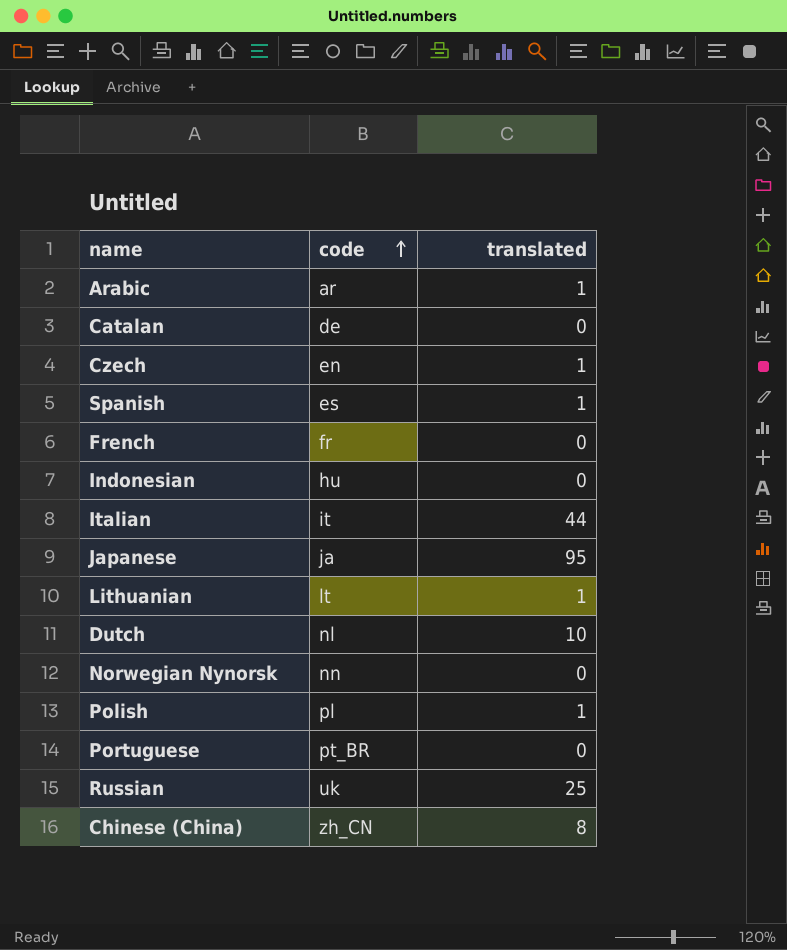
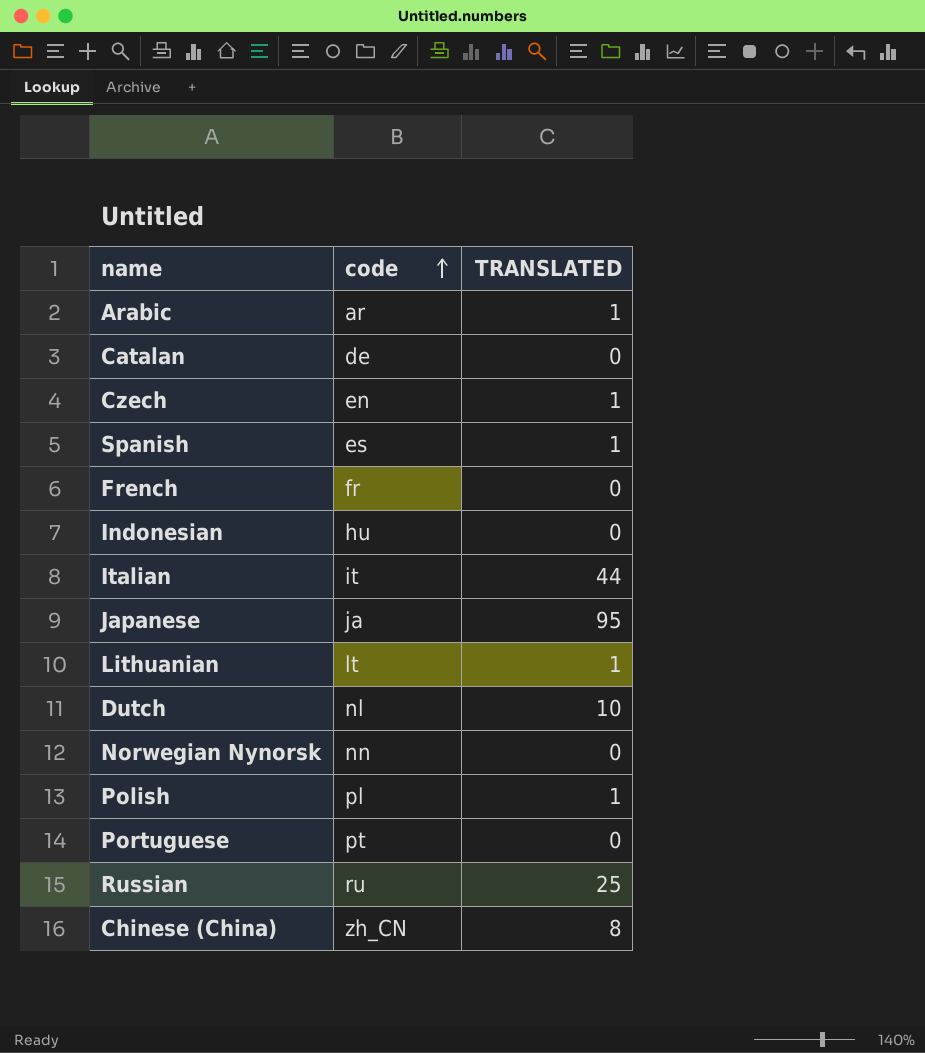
column name: translated -> TRANSLATED
Portuguese | code: pt_BR -> pt
Russian | code: uk -> ru

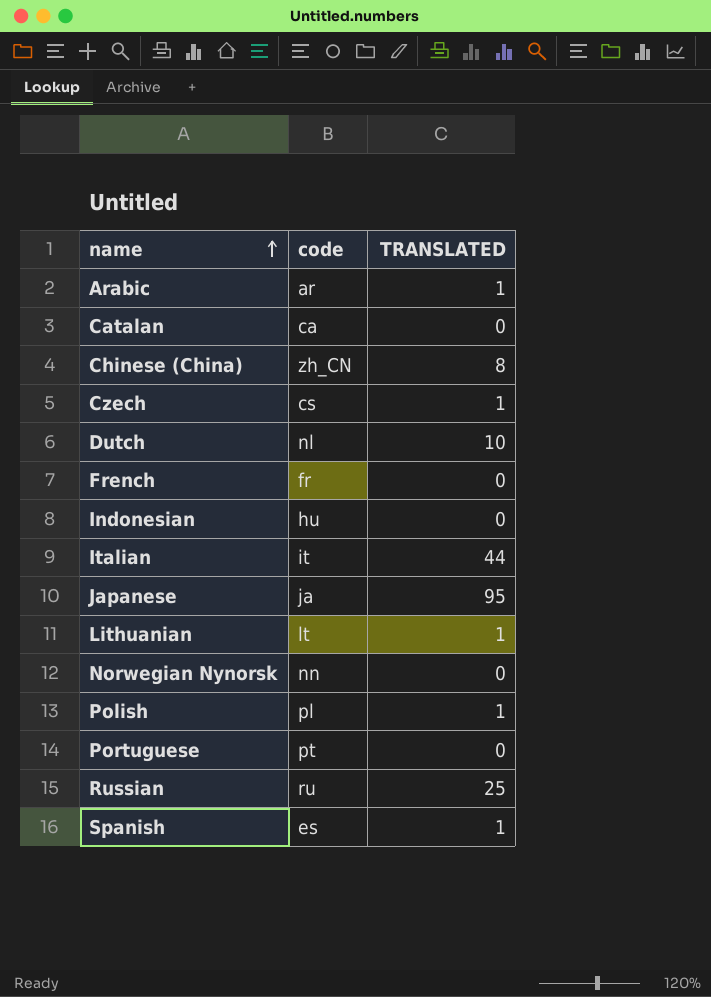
row order: code ascending -> name ascending
Catalan | code: de -> ca
Czech | code: en -> cs

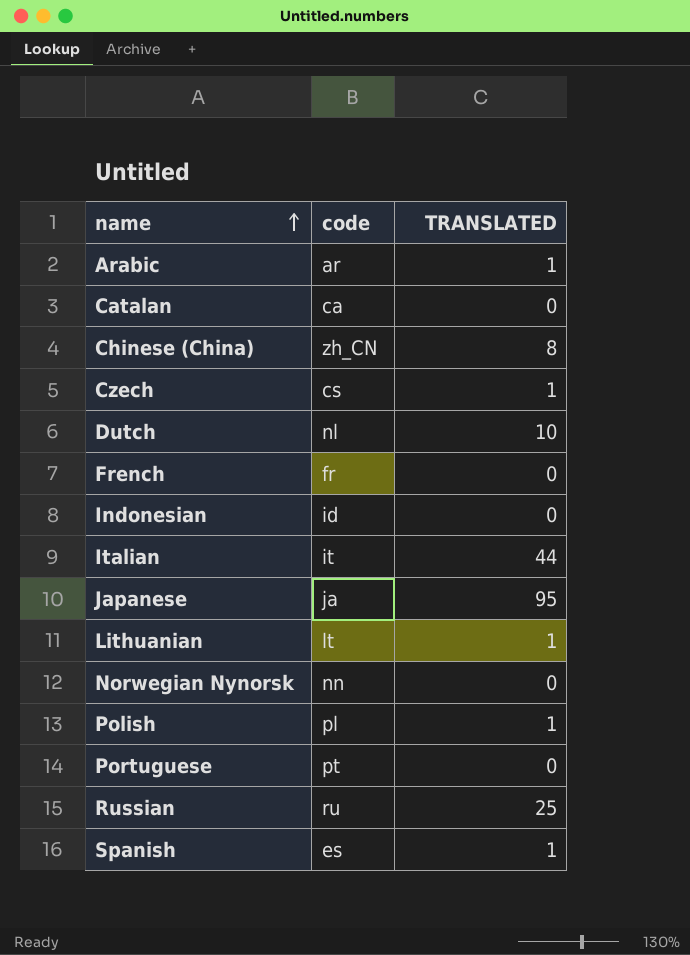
Indonesian | code: hu -> id

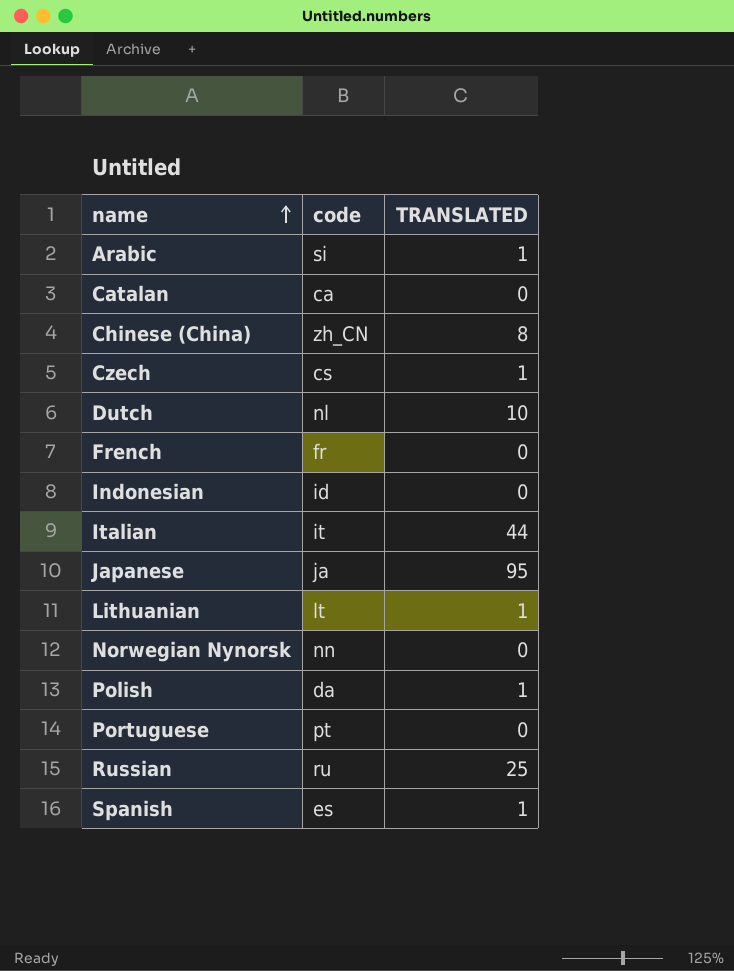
Arabic | code: ar -> si
Polish | code: pl -> da

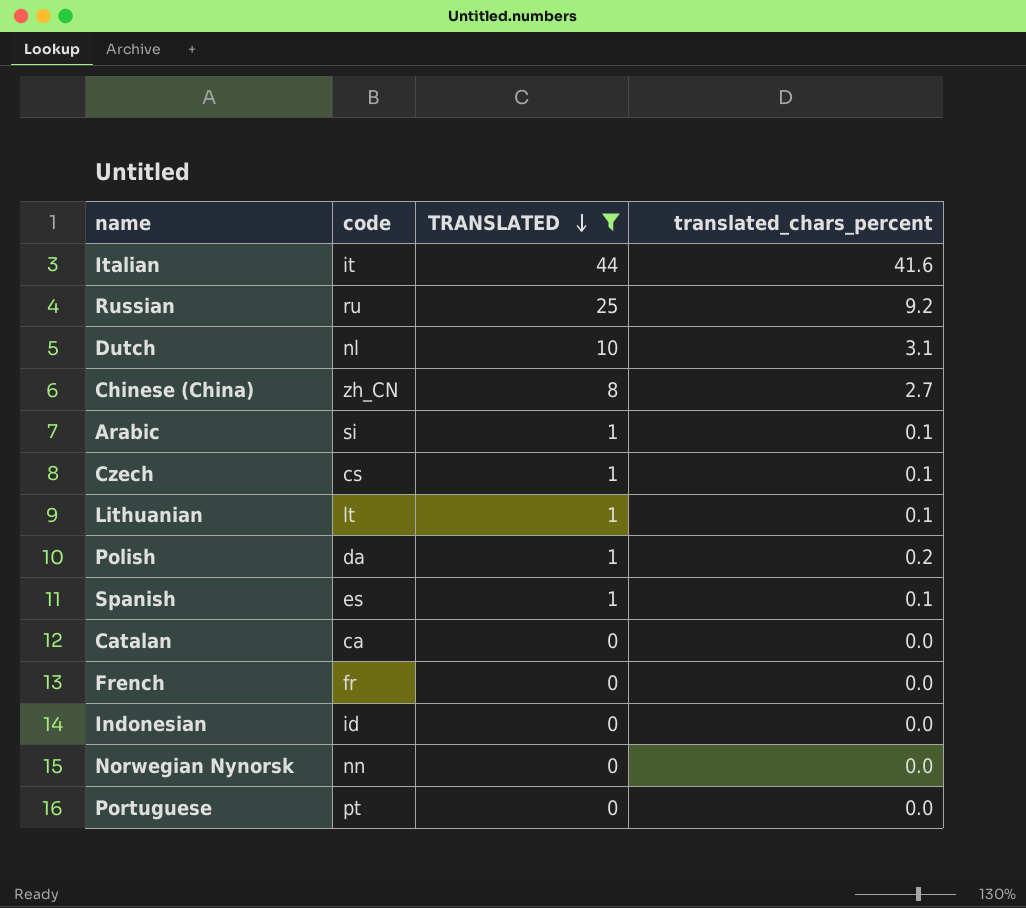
filter: none -> TRANSLATED != 95
row order: name ascending -> TRANSLATED descending
column translated_chars_percent | position: none -> 4

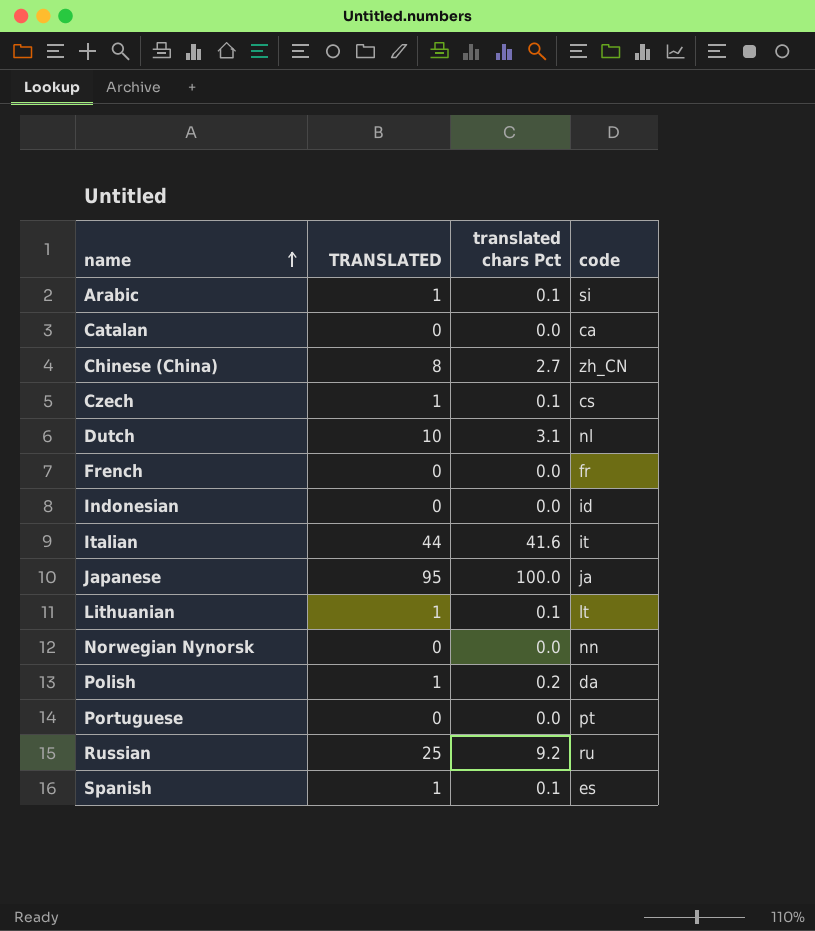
filter: TRANSLATED != 95 -> none
row order: TRANSLATED descending -> name ascending
column name: translated_chars_percent -> translated chars Pct
column code | position: 2 -> 4

